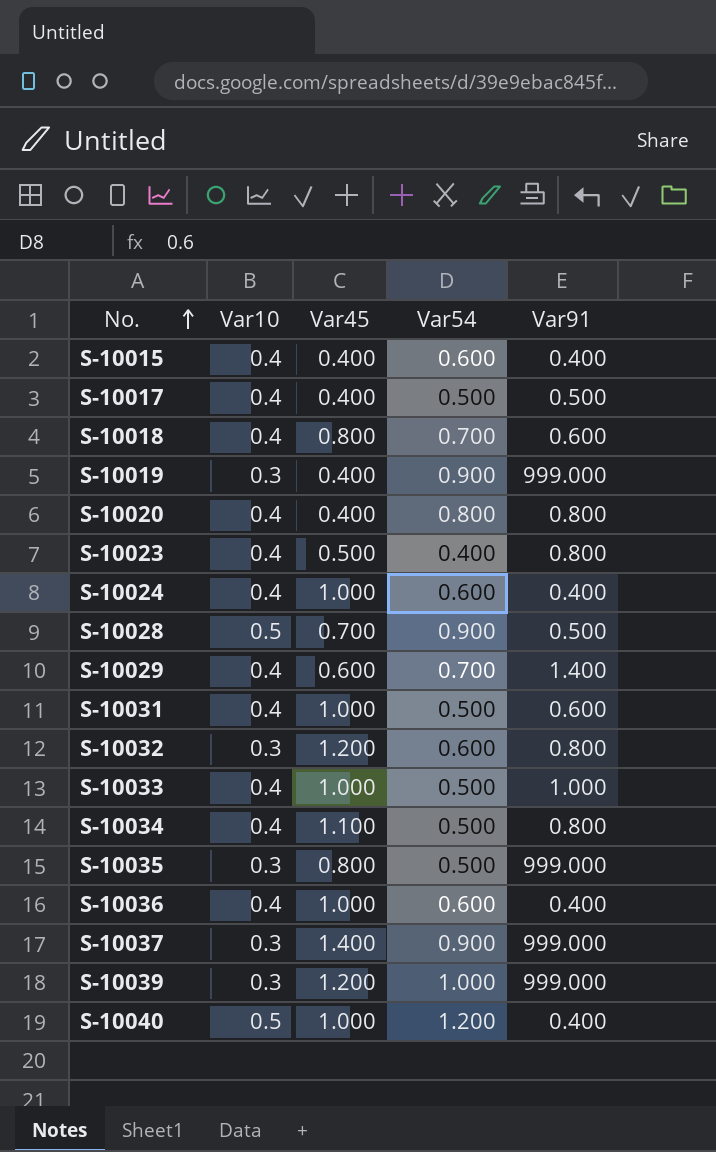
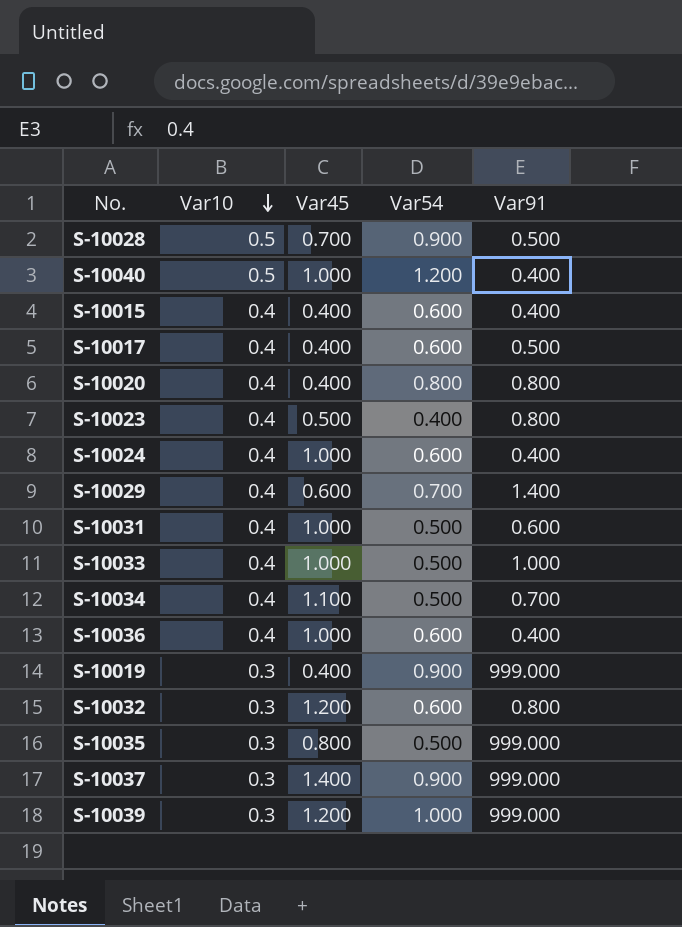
row order: No. ascending -> Var10 descending
row S-10018: 0.4 | 0.800 | 0.700 | 0.600 -> none
S-10017 | Var54: 0.500 -> 0.600
S-10034 | Var91: 0.800 -> 0.700

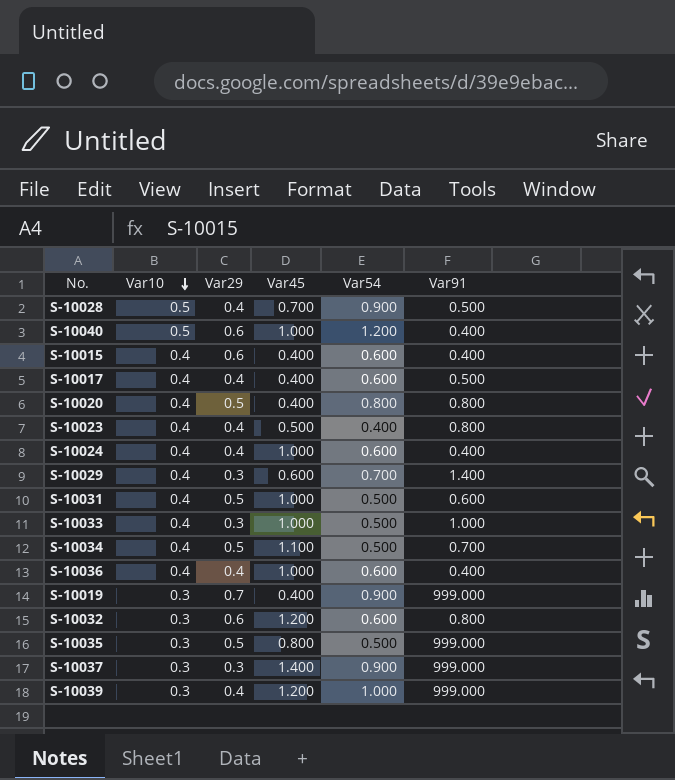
column Var29 | position: none -> 3

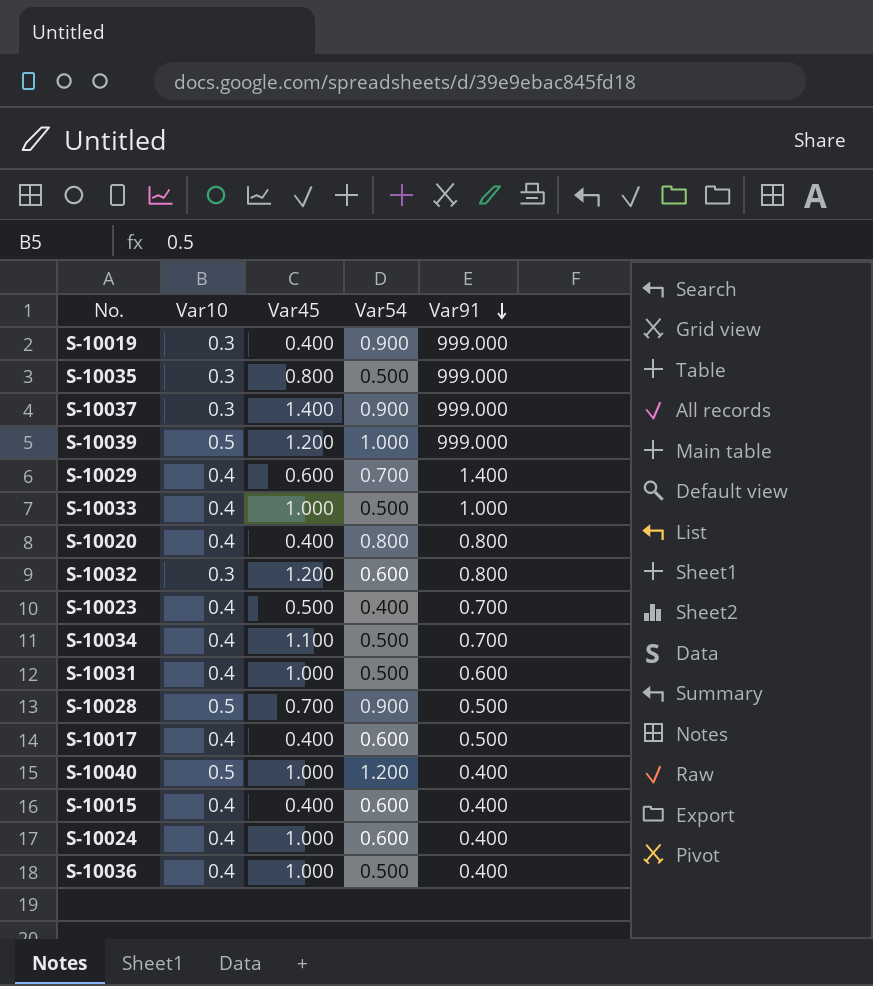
row order: Var10 descending -> Var91 descending
column Var29 | position: 3 -> none
S-10039 | Var10: 0.3 -> 0.5
S-10023 | Var91: 0.800 -> 0.700
S-10036 | Var54: 0.600 -> 0.500

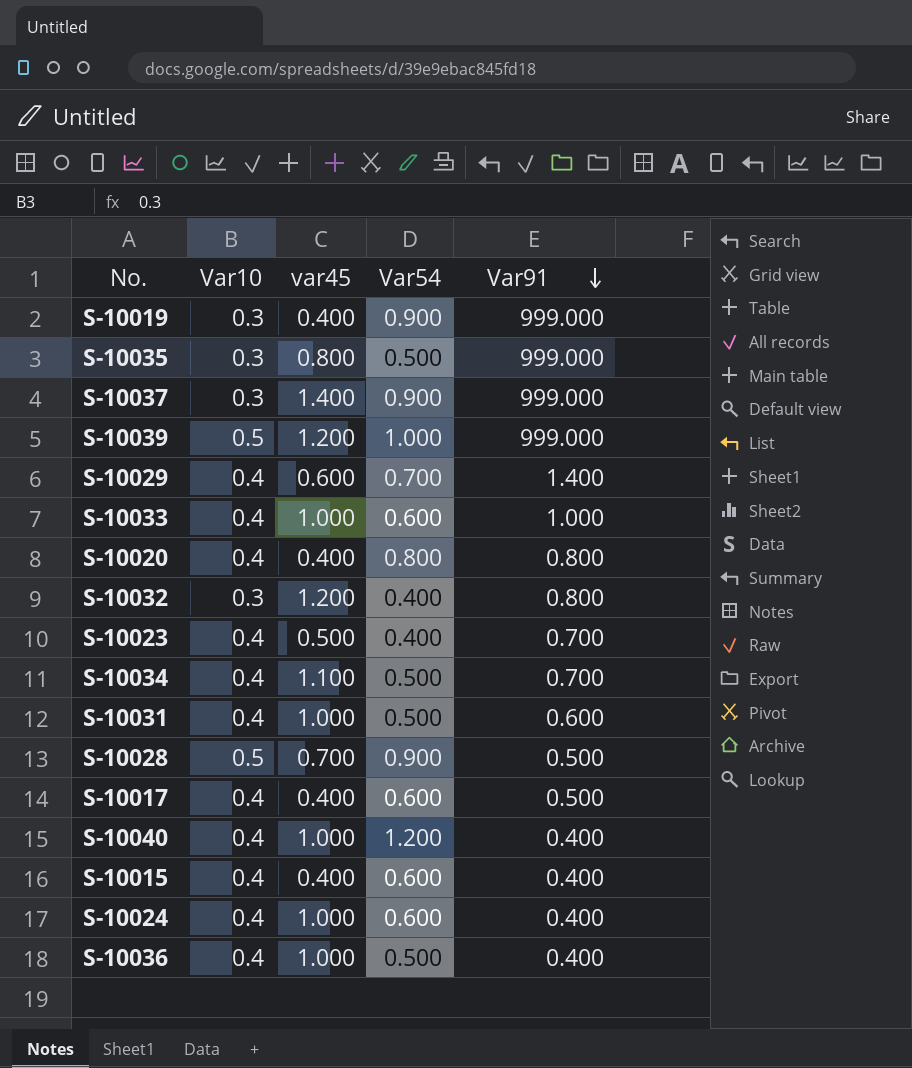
column name: Var45 -> var45
S-10033 | Var54: 0.500 -> 0.600
S-10032 | Var54: 0.600 -> 0.400
S-10040 | Var10: 0.5 -> 0.4

